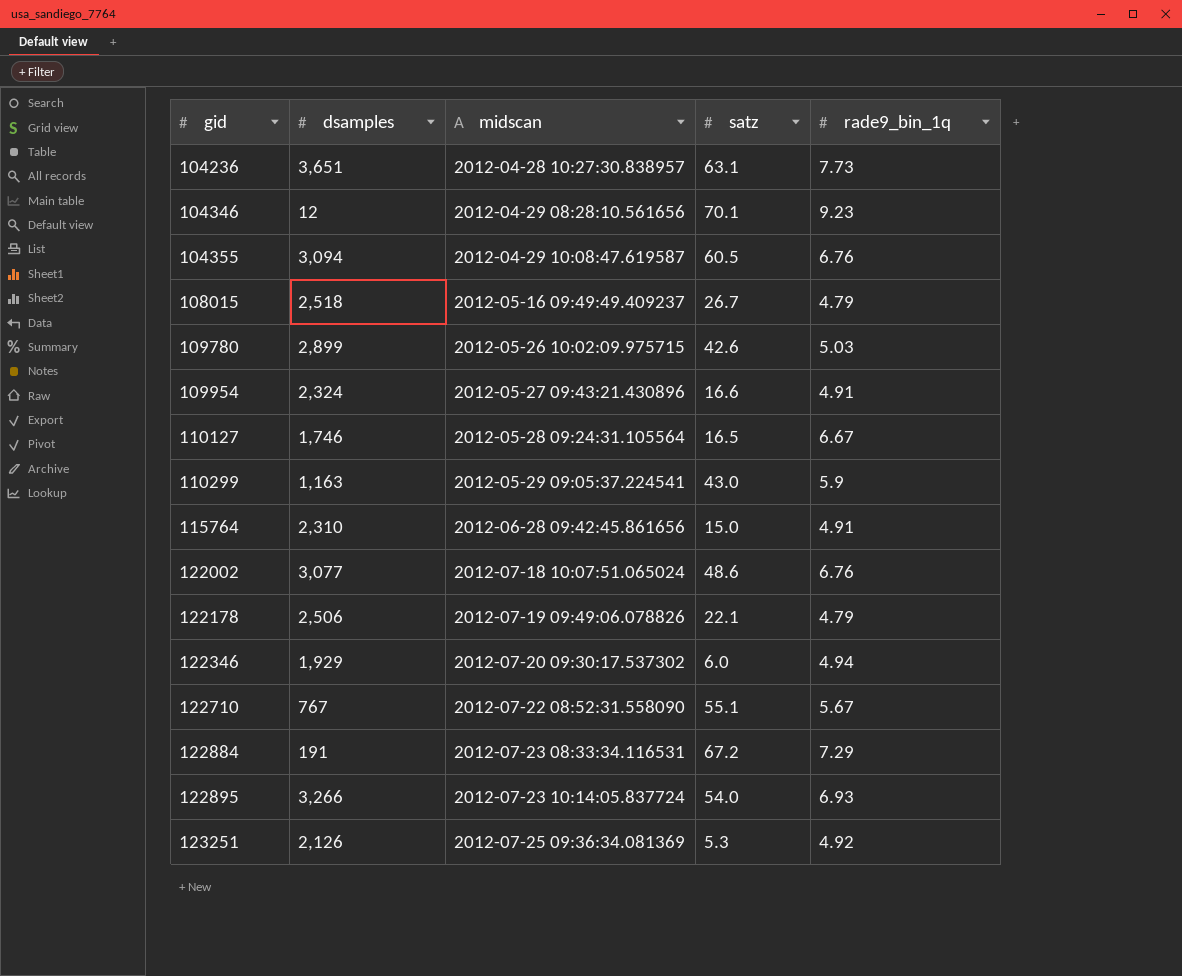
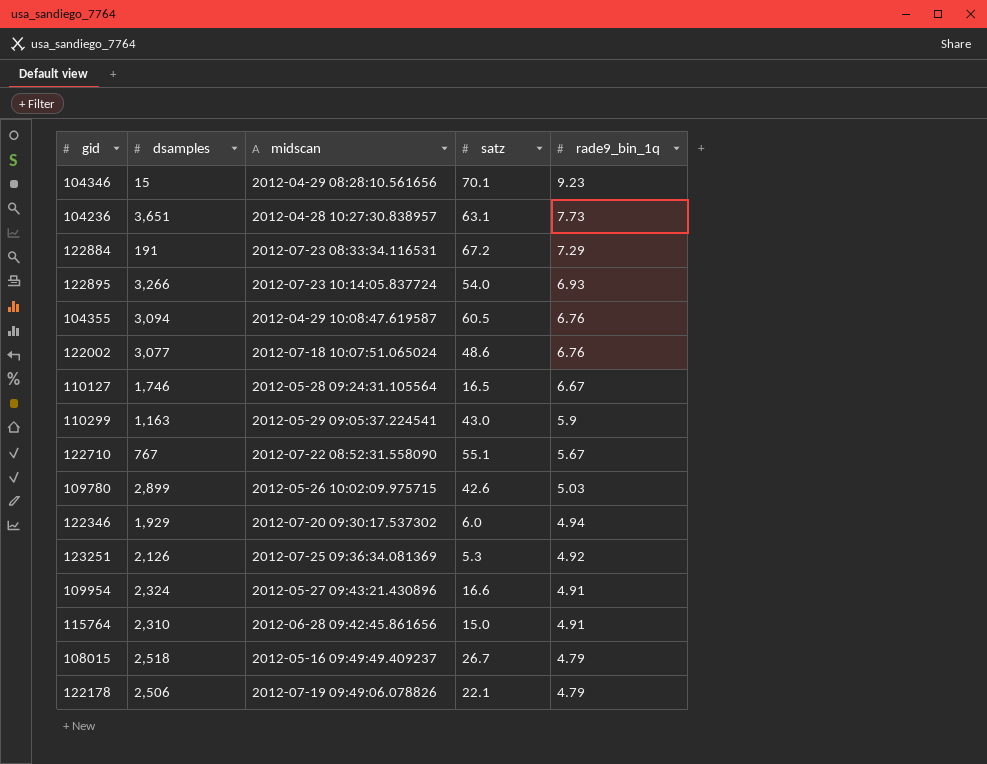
row order: gid ascending -> rade9_bin_1q descending
104346 | dsamples: 12 -> 15

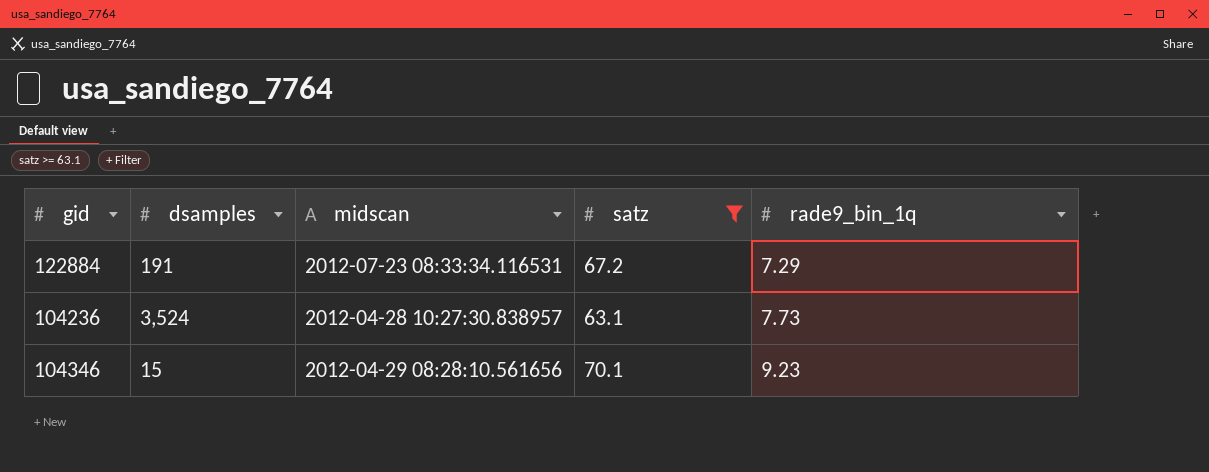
filter: none -> satz >= 63.1
row order: rade9_bin_1q descending -> rade9_bin_1q ascending
104236 | dsamples: 3,651 -> 3,524

